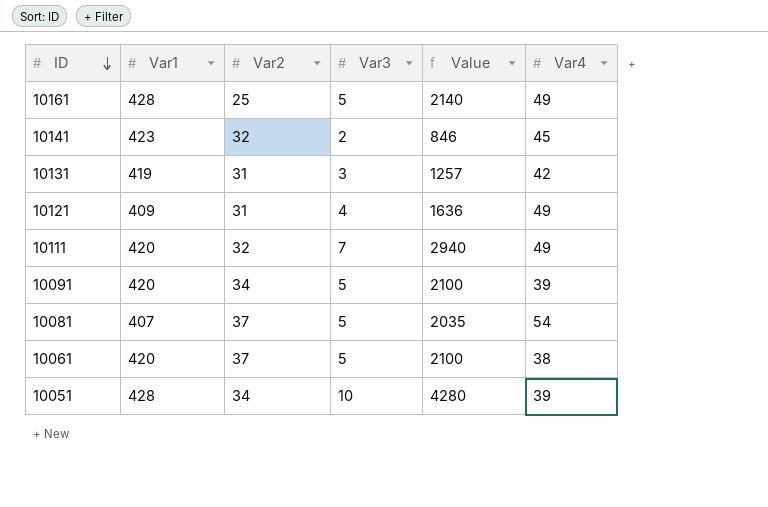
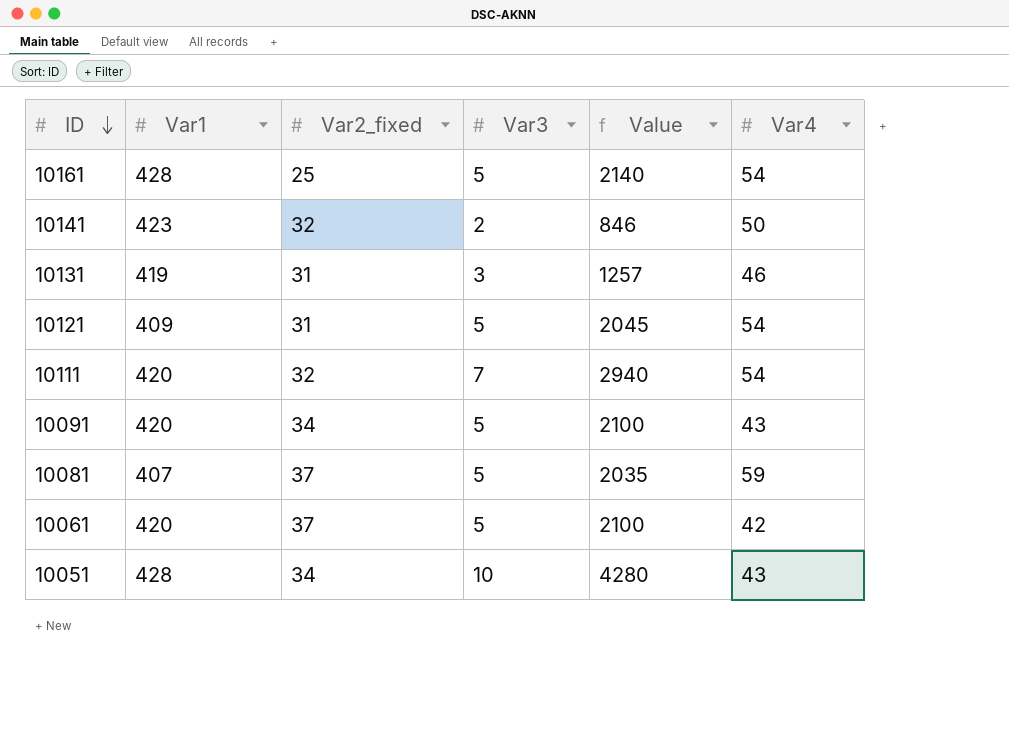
column name: Var2 -> Var2_fixed
10161 | Var4: 49 -> 54
10141 | Var4: 45 -> 50
10131 | Var4: 42 -> 46
10121 | Var3: 4 -> 5
10121 | Value: 1636 -> 2045
10121 | Var4: 49 -> 54
10111 | Var4: 49 -> 54
10091 | Var4: 39 -> 43
10081 | Var4: 54 -> 59
10061 | Var4: 38 -> 42
10051 | Var4: 39 -> 43

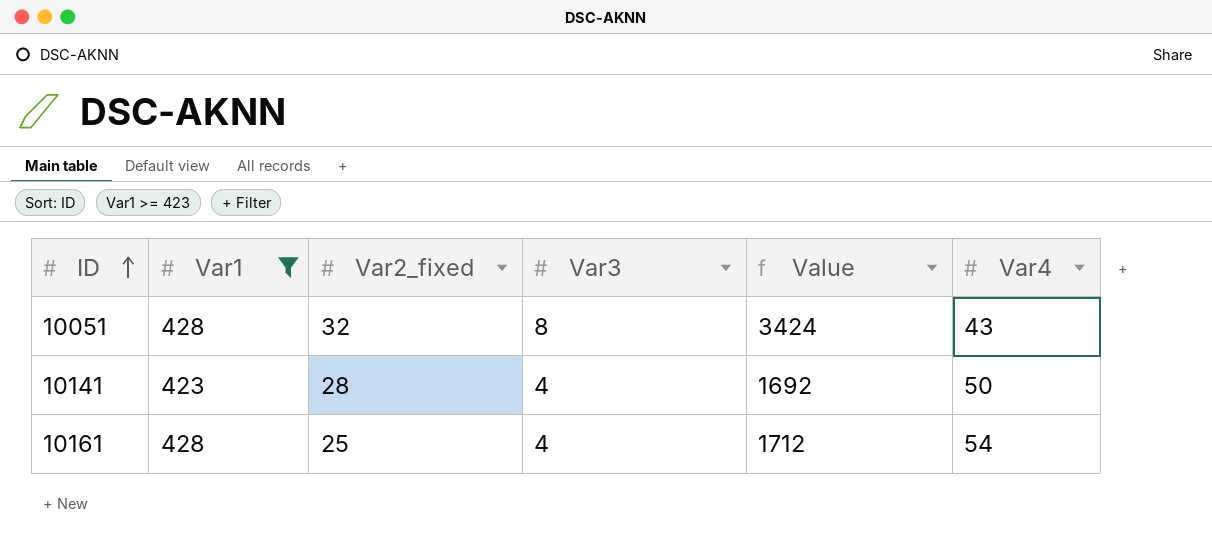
filter: none -> Var1 >= 423
row order: ID descending -> ID ascending
10051 | Var2_fixed: 34 -> 32
10051 | Var3: 10 -> 8
10051 | Value: 4280 -> 3424
10141 | Var2_fixed: 32 -> 28
10141 | Var3: 2 -> 4
10141 | Value: 846 -> 1692
10161 | Var3: 5 -> 4
10161 | Value: 2140 -> 1712

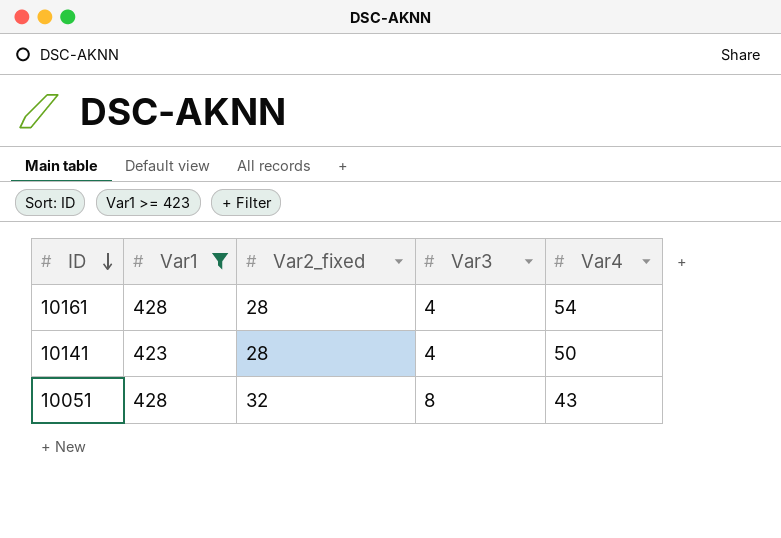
row order: ID ascending -> ID descending
column Value | formula: [Var1] * [Var3] -> none
10161 | Var2_fixed: 25 -> 28

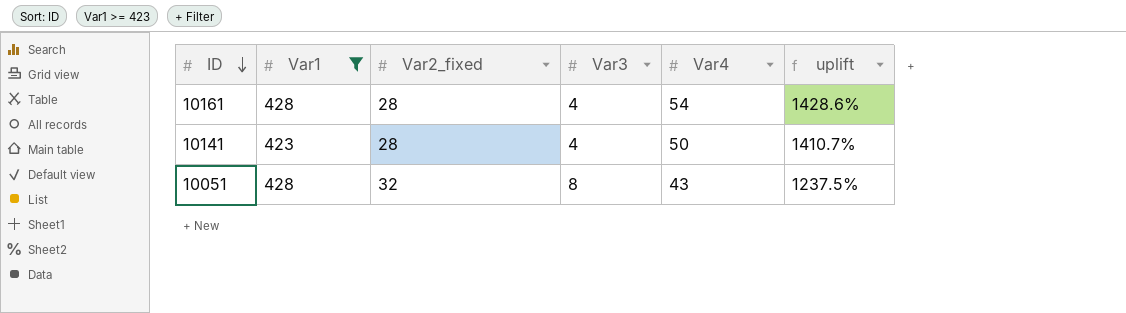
column uplift | formula: none -> ([Var1] - [Var2_fixed]) / [Var2_fixed]

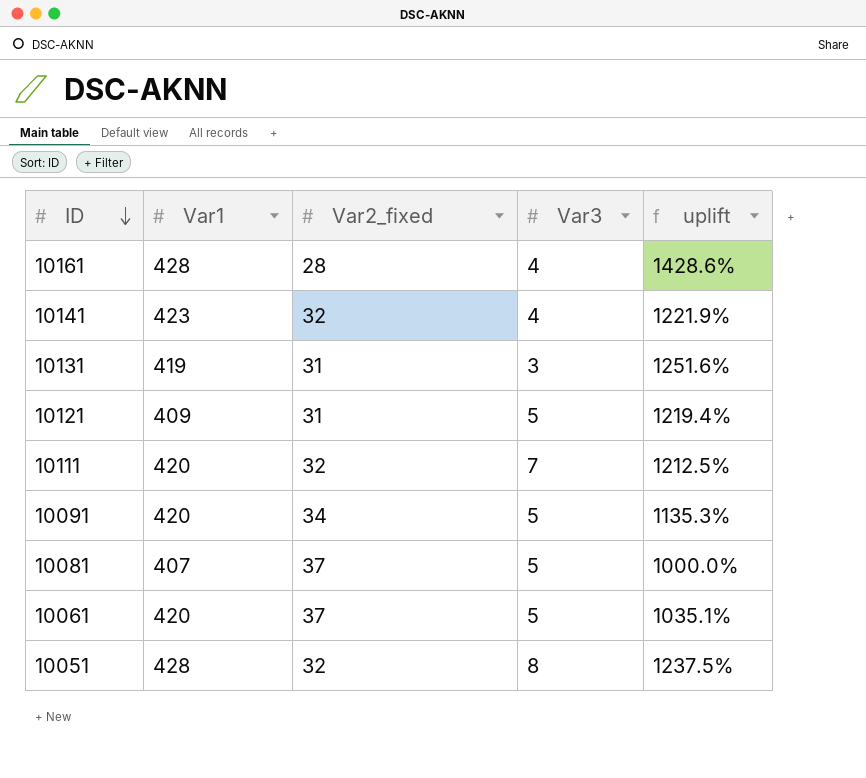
filter: Var1 >= 423 -> none
column Var4 | position: 5 -> none
10141 | Var2_fixed: 28 -> 32
10141 | uplift: 1410.7% -> 1221.9%

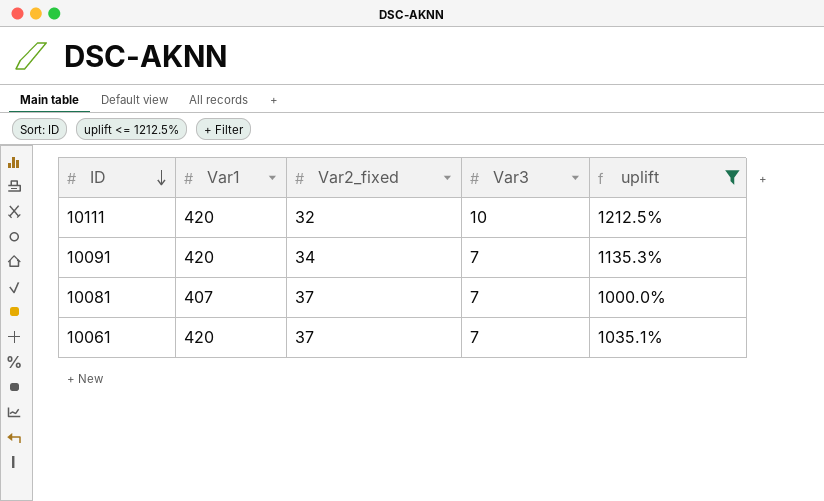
filter: none -> uplift <= 1212.5%
10111 | Var3: 7 -> 10
10091 | Var3: 5 -> 7
10081 | Var3: 5 -> 7
10061 | Var3: 5 -> 7

